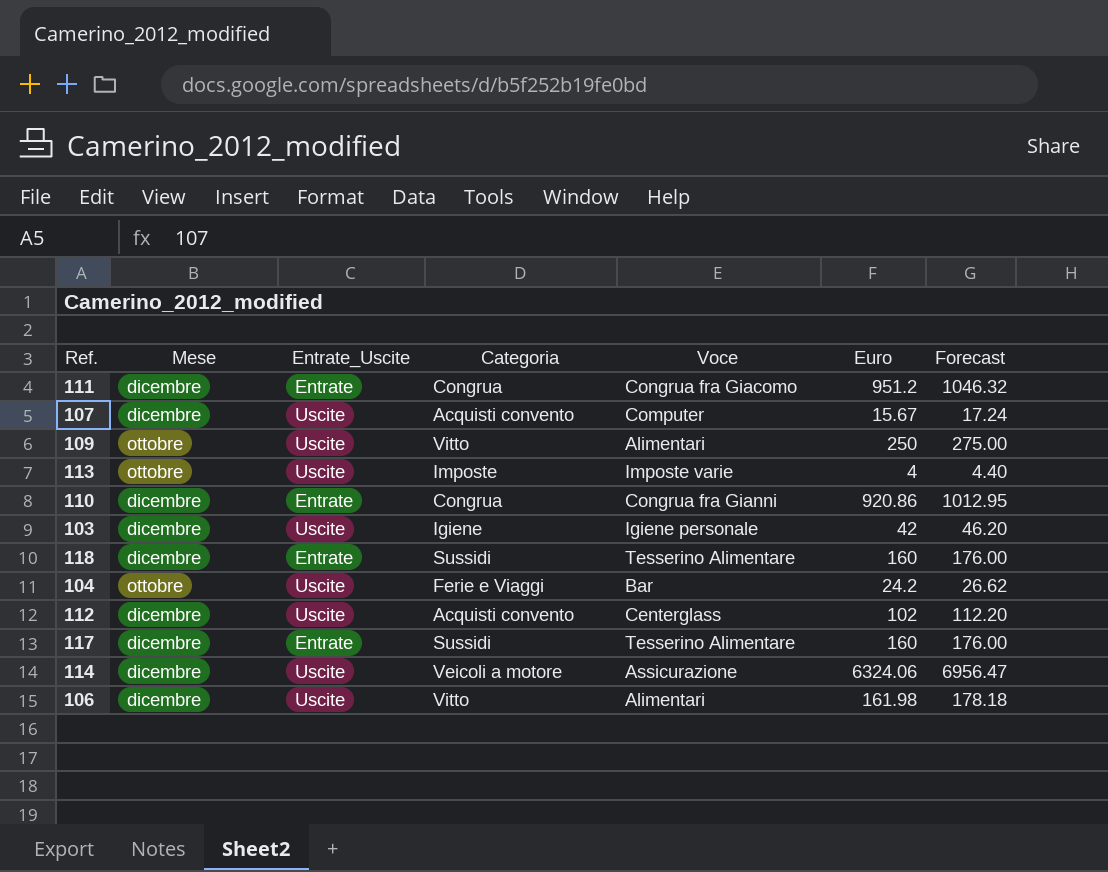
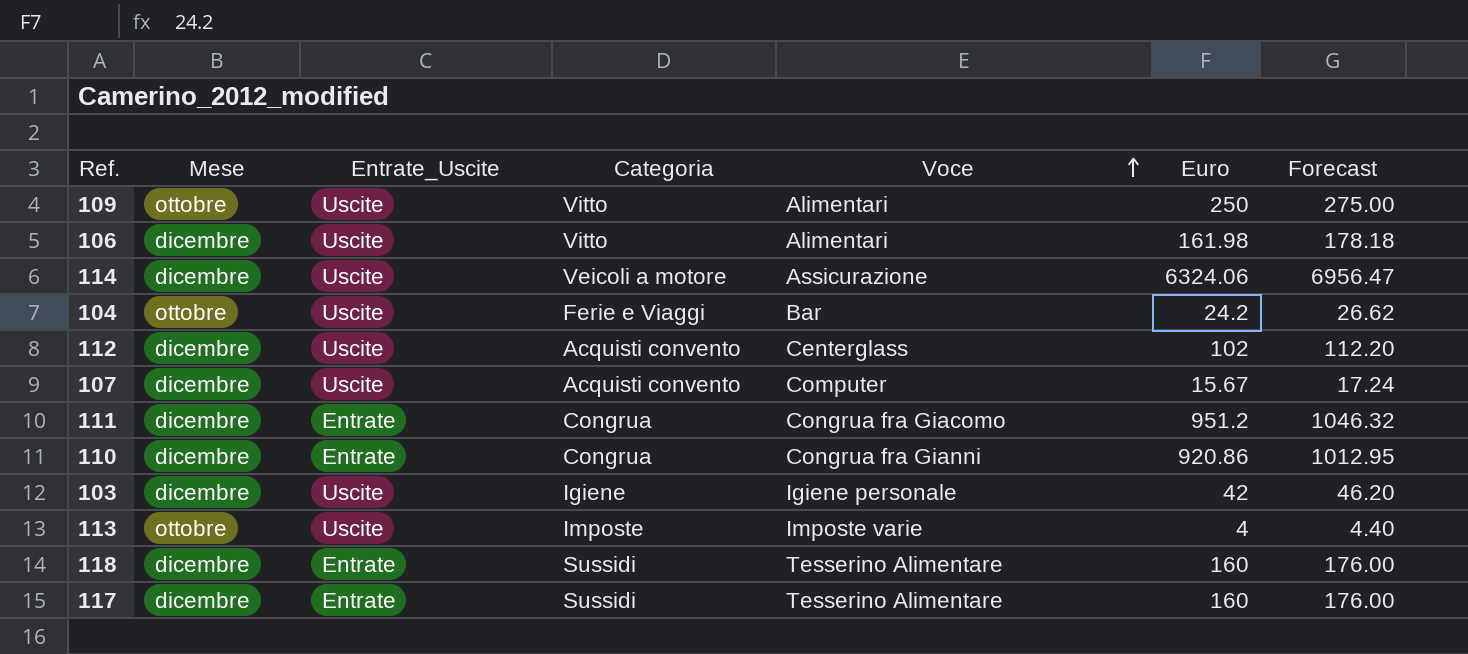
row order: none -> Voce ascending

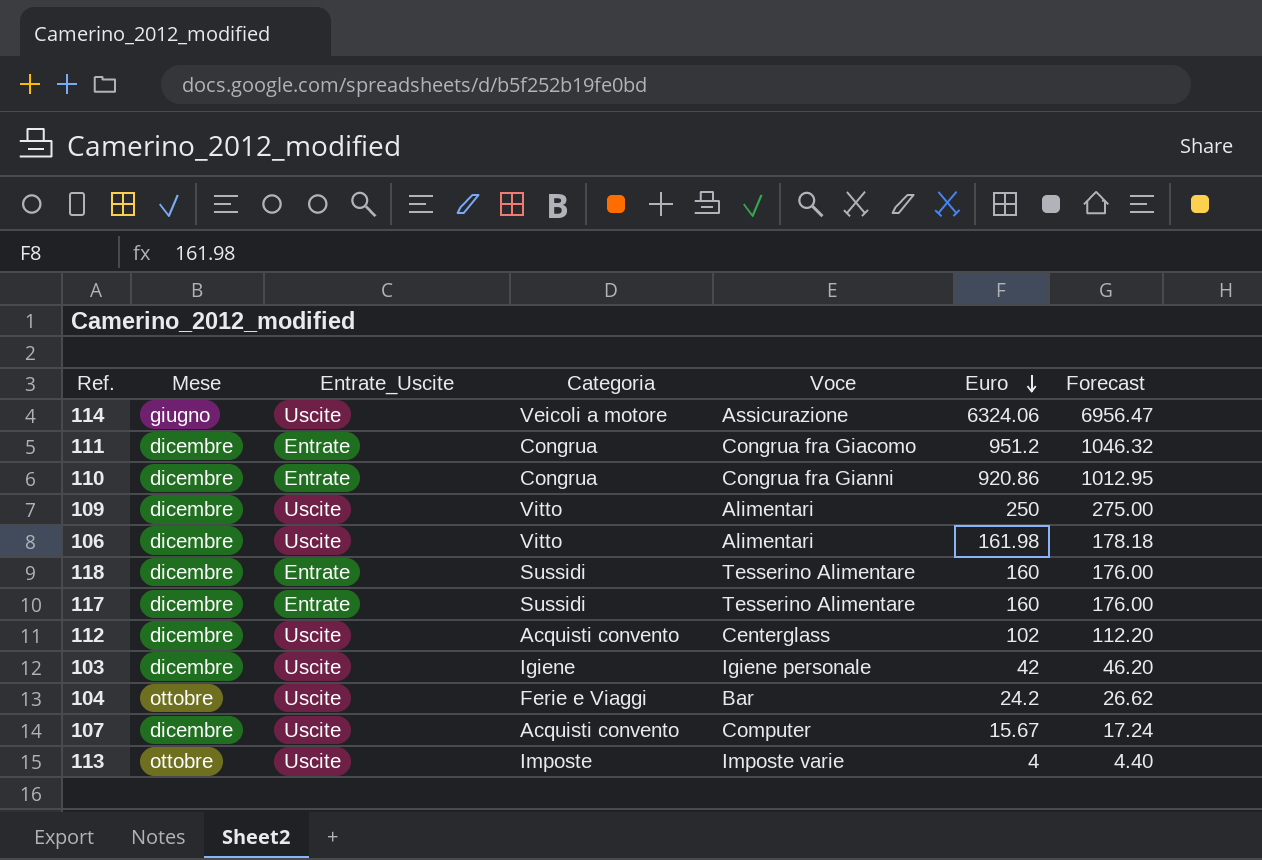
row order: Voce ascending -> Euro descending
114 | Mese: dicembre -> giugno
109 | Mese: ottobre -> dicembre

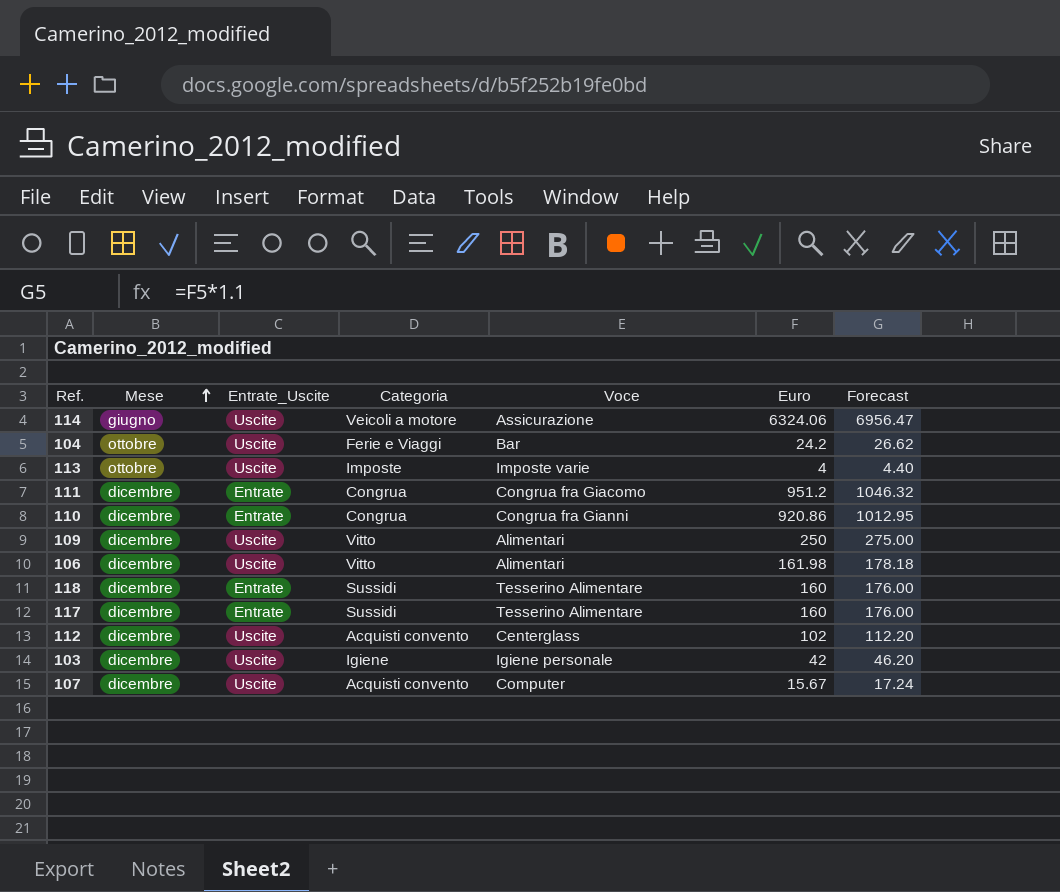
row order: Euro descending -> Mese ascending

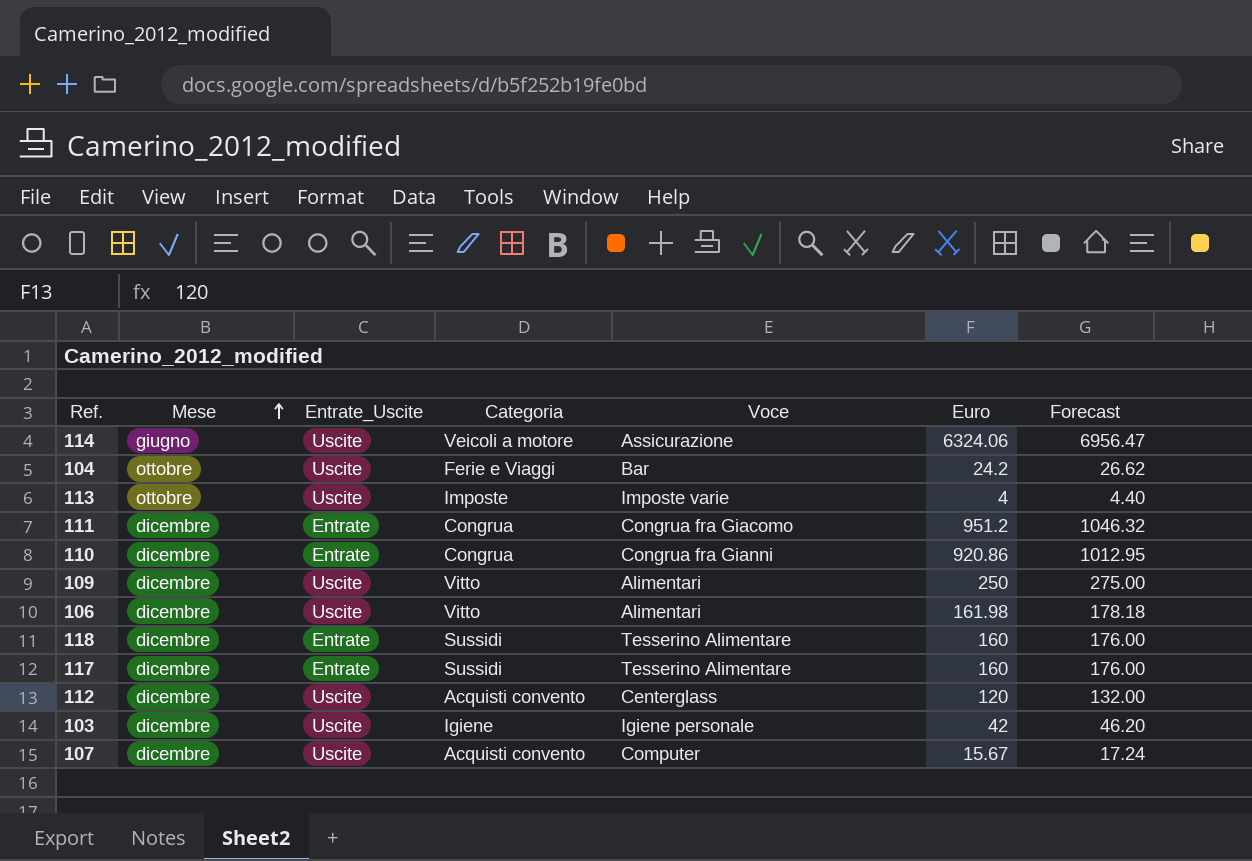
112 | Euro: 102 -> 120
112 | Forecast: 112.20 -> 132.00

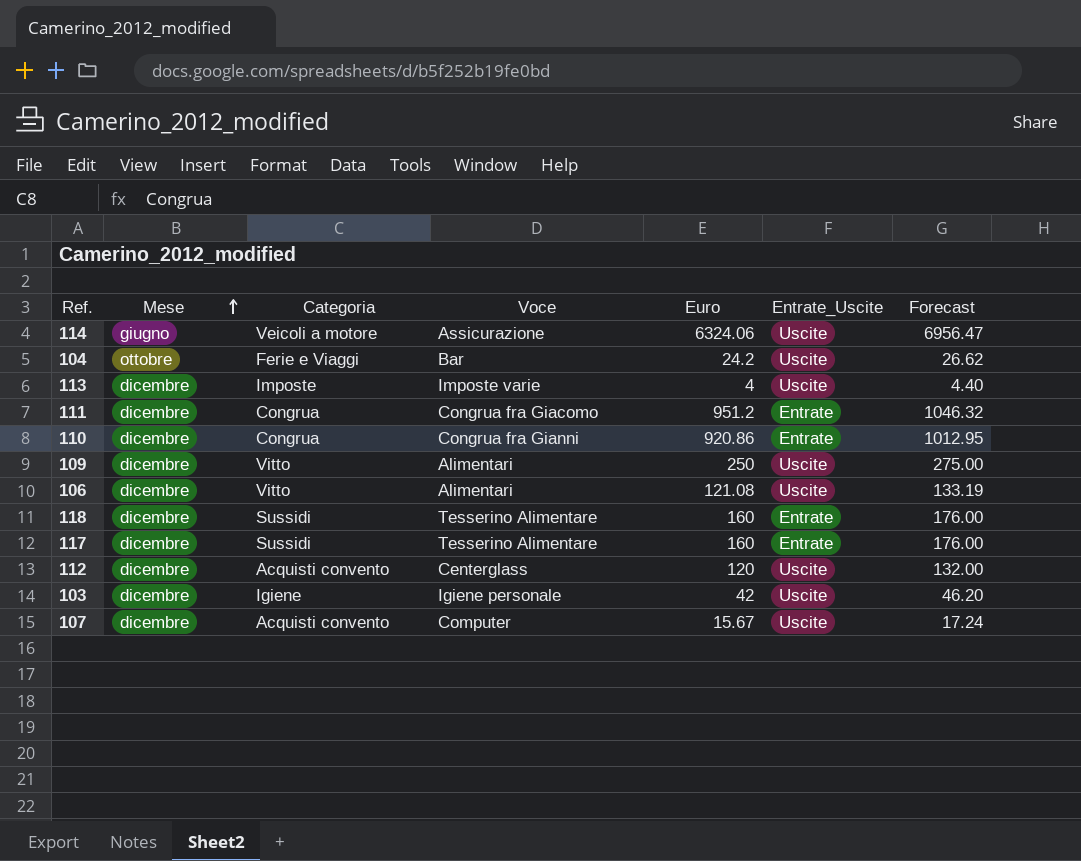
column Entrate_Uscite | position: 3 -> 6
113 | Mese: ottobre -> dicembre
106 | Euro: 161.98 -> 121.08
106 | Forecast: 178.18 -> 133.19

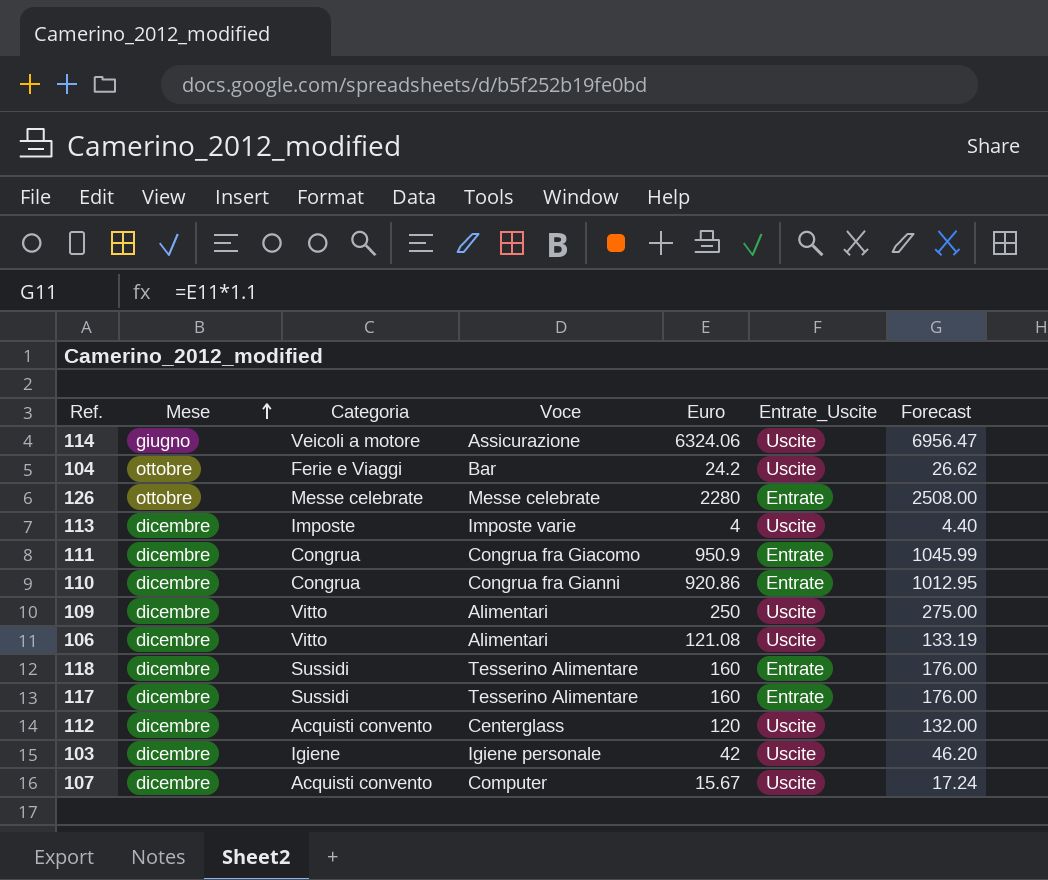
row 126: none -> ottobre | Messe celebrate | Messe celebrate | 2280 | Entrate | 2508.00
111 | Euro: 951.2 -> 950.9
111 | Forecast: 1046.32 -> 1045.99

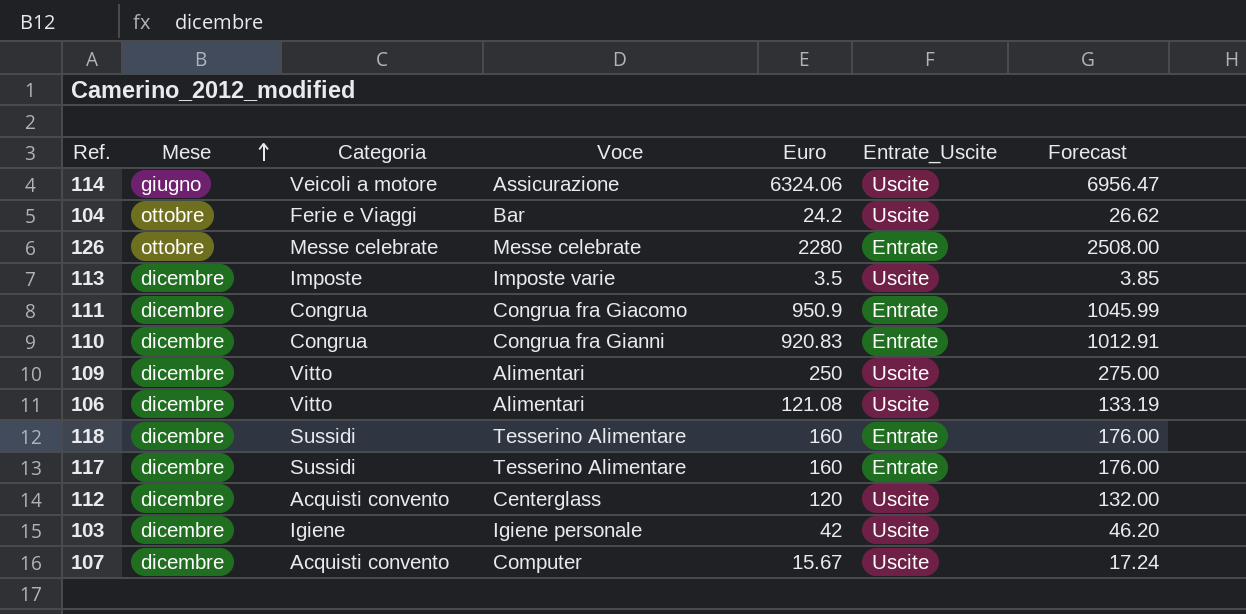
113 | Euro: 4 -> 3.5
113 | Forecast: 4.40 -> 3.85
110 | Euro: 920.86 -> 920.83
110 | Forecast: 1012.95 -> 1012.91

